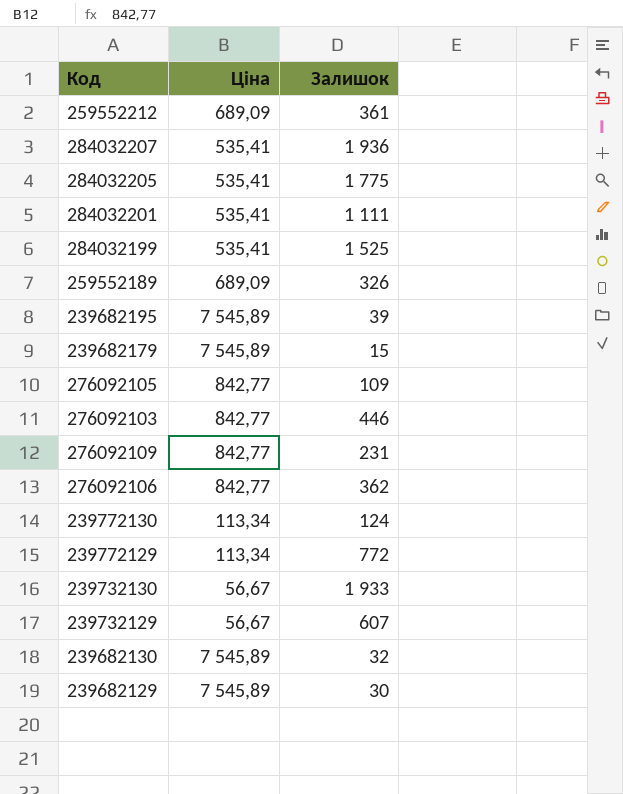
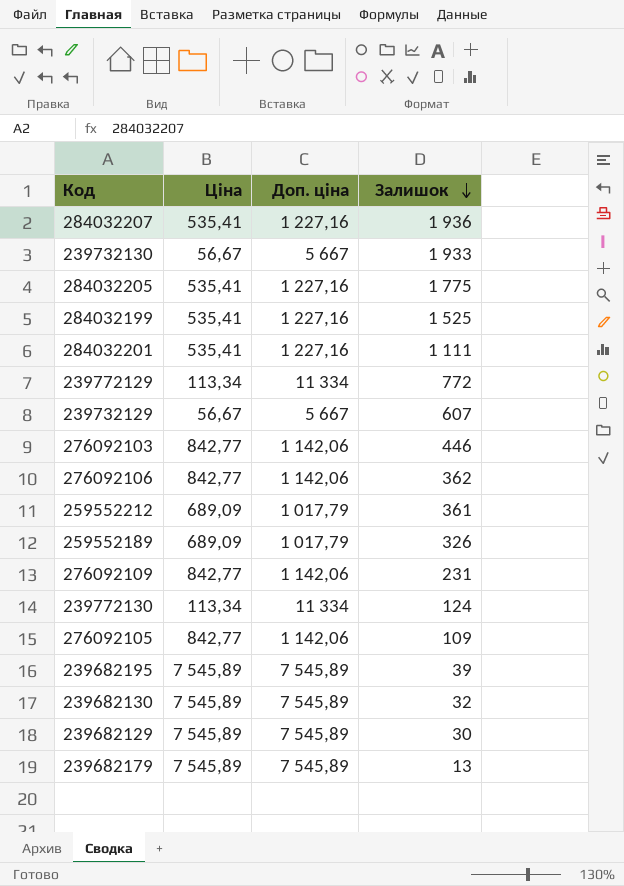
row order: none -> Залишок descending
column Доп. ціна | position: none -> 3
239682179 | Залишок: 15 -> 13

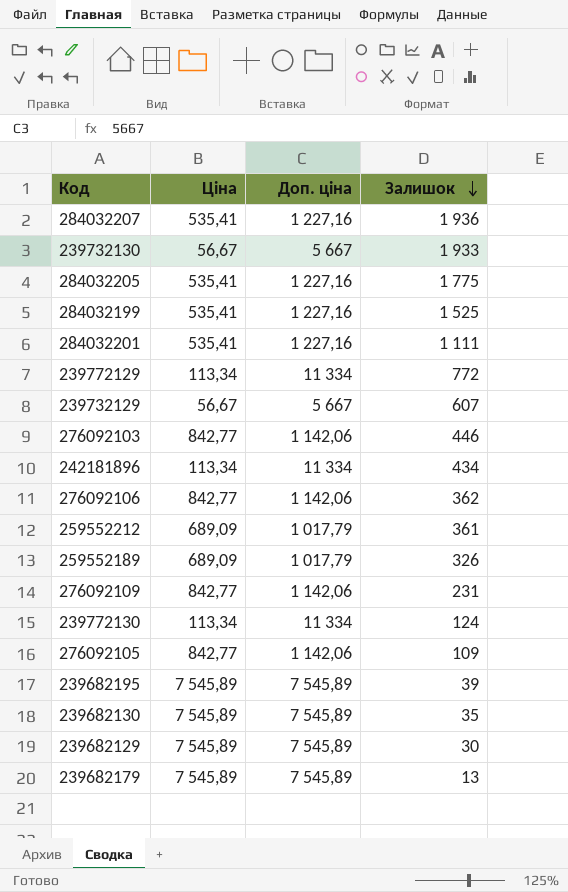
row 242181896: none -> 113,34 | 11 334 | 434
239682130 | Залишок: 32 -> 35

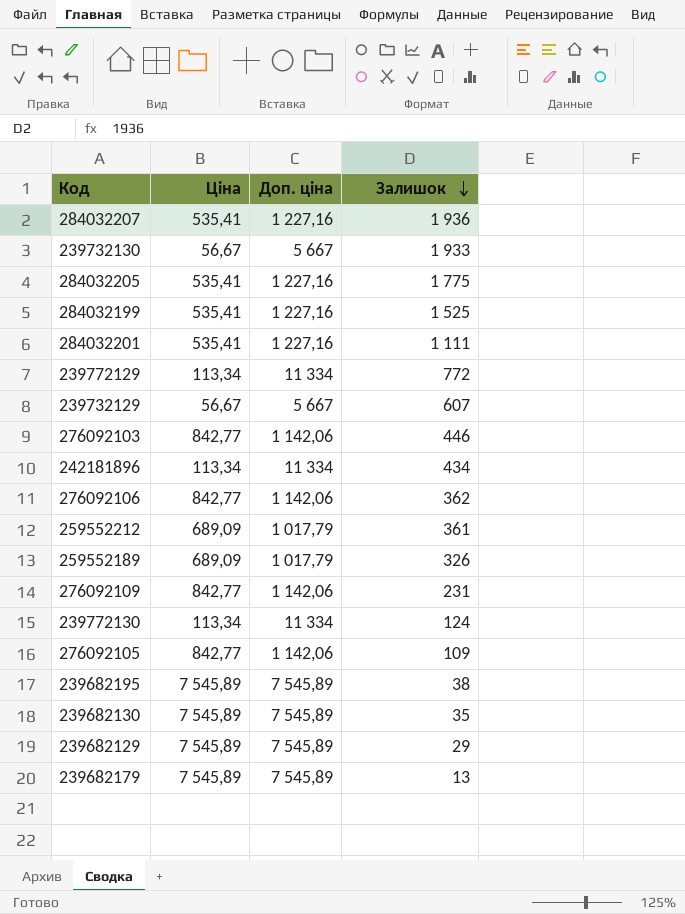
239682195 | Залишок: 39 -> 38
239682129 | Залишок: 30 -> 29

